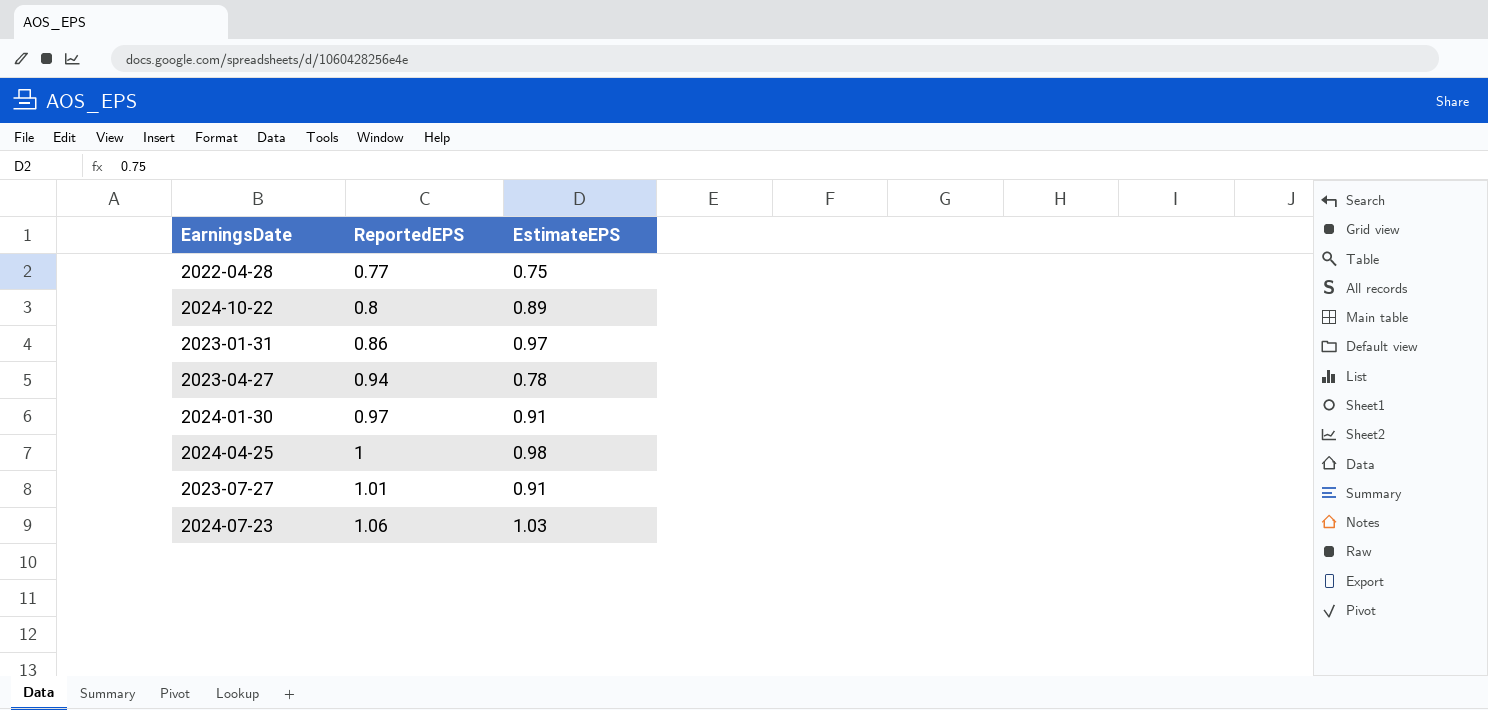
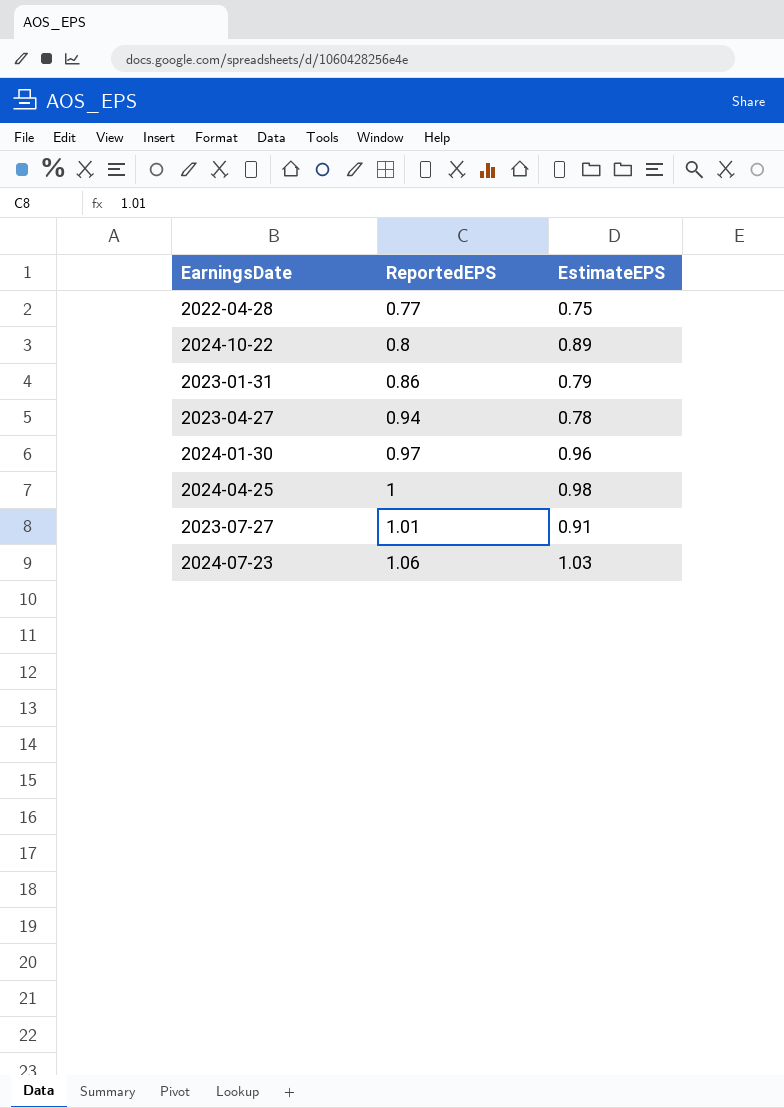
2023-01-31 | EstimateEPS: 0.97 -> 0.79
2024-01-30 | EstimateEPS: 0.91 -> 0.96

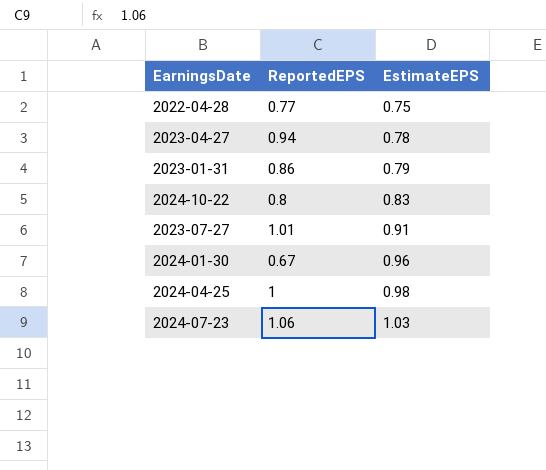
row order: ReportedEPS ascending -> EstimateEPS ascending
2024-10-22 | EstimateEPS: 0.89 -> 0.83
2024-01-30 | ReportedEPS: 0.97 -> 0.67

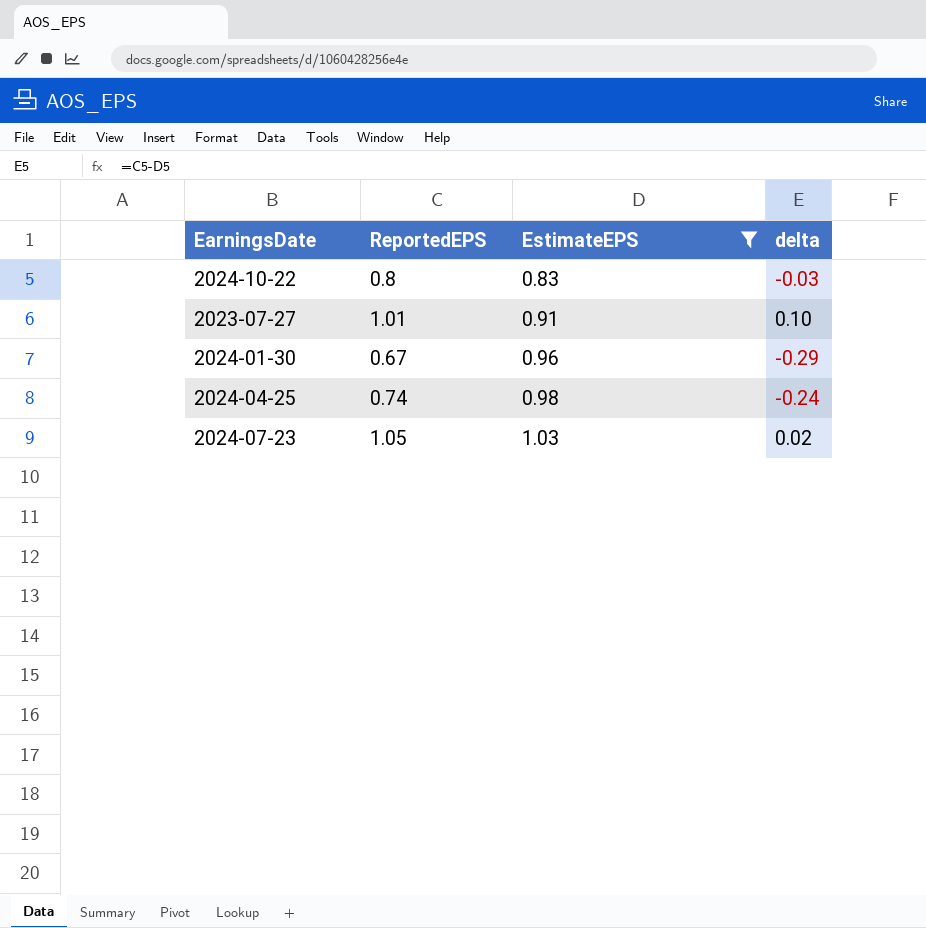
filter: none -> EstimateEPS >= 0.83
column delta | formula: none -> [ReportedEPS] - [EstimateEPS]
2024-04-25 | ReportedEPS: 1 -> 0.74
2024-07-23 | ReportedEPS: 1.06 -> 1.05

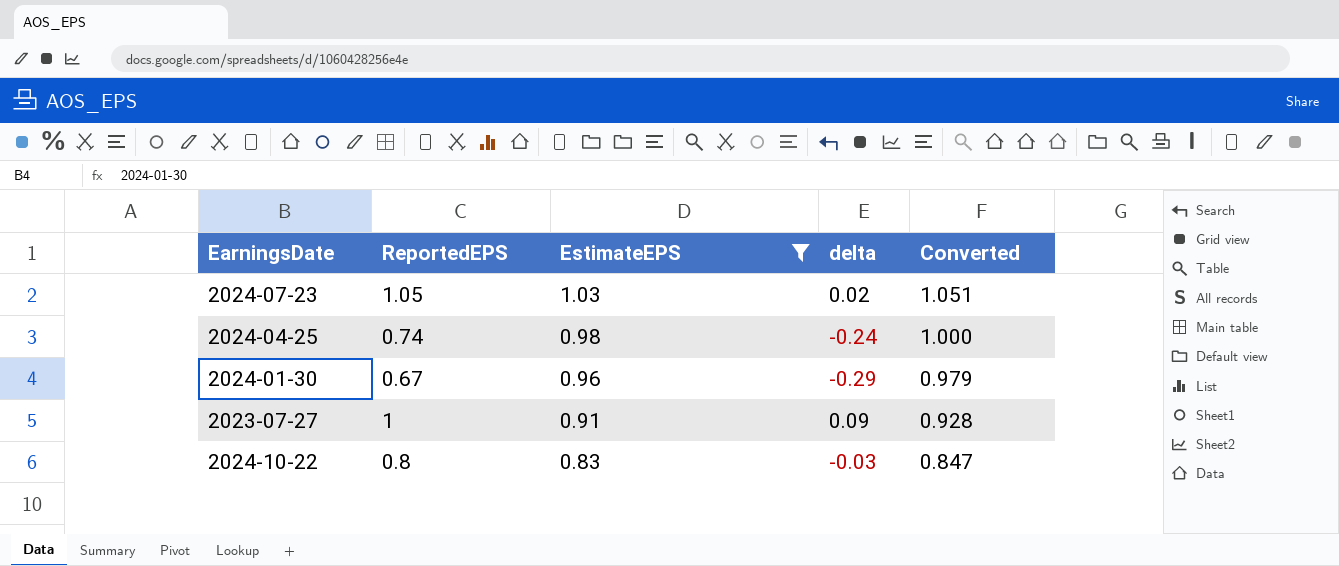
row order: EstimateEPS ascending -> EstimateEPS descending
column Converted | formula: none -> [EstimateEPS] * 1.02
2023-07-27 | ReportedEPS: 1.01 -> 1
2023-07-27 | delta: 0.10 -> 0.09

